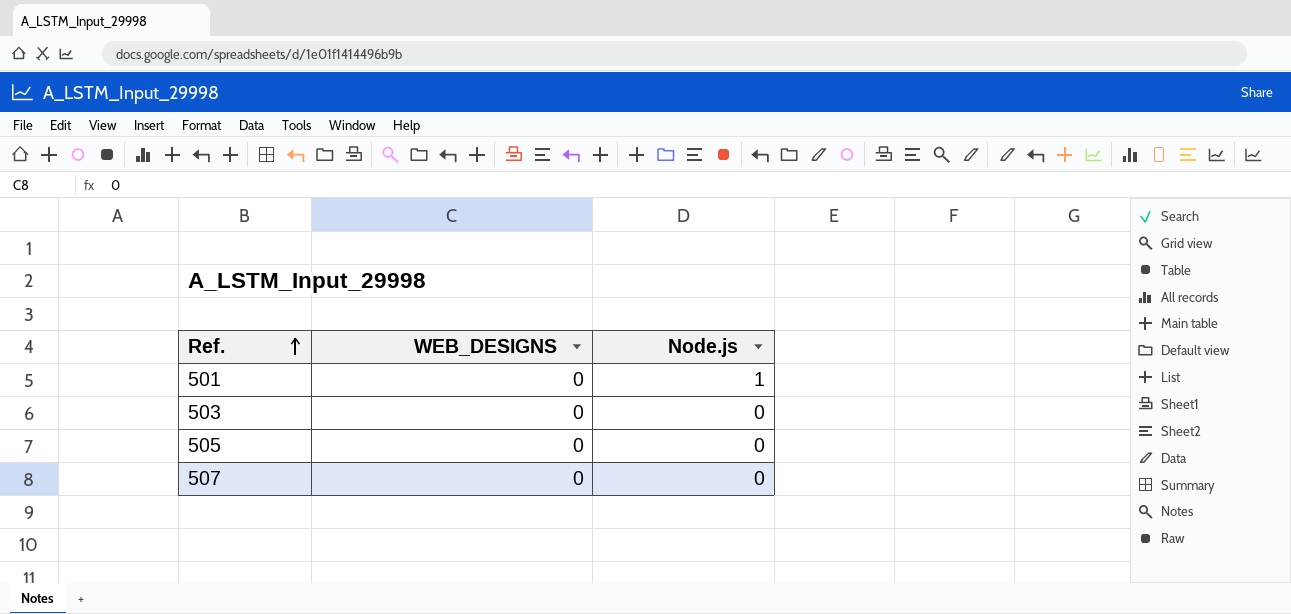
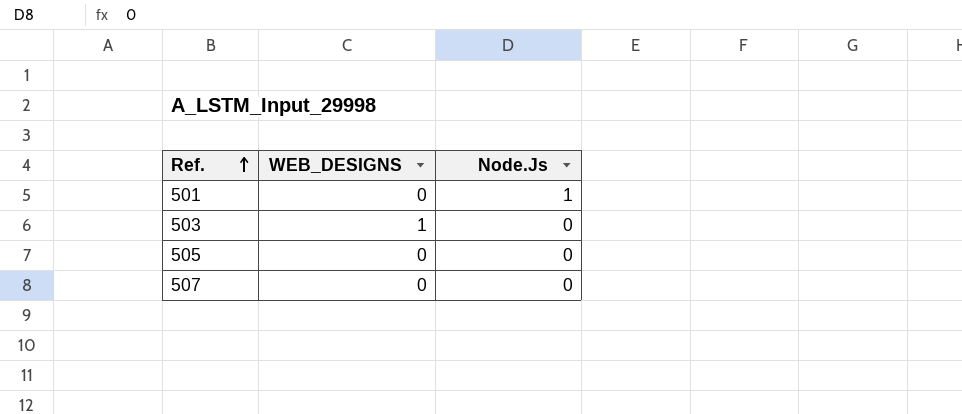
column name: Node.js -> Node.Js
503 | WEB_DESIGNS: 0 -> 1

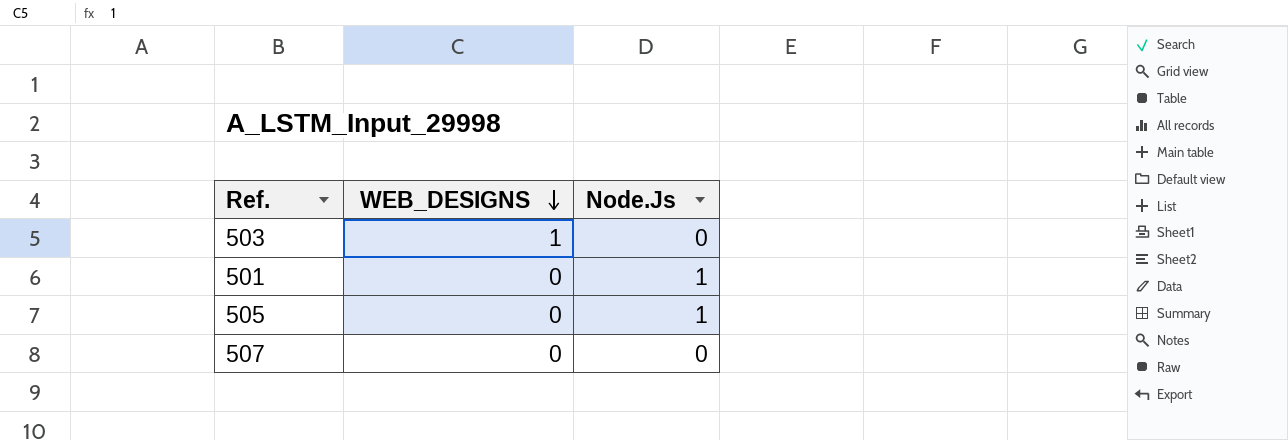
row order: Ref. ascending -> WEB_DESIGNS descending
505 | Node.Js: 0 -> 1

